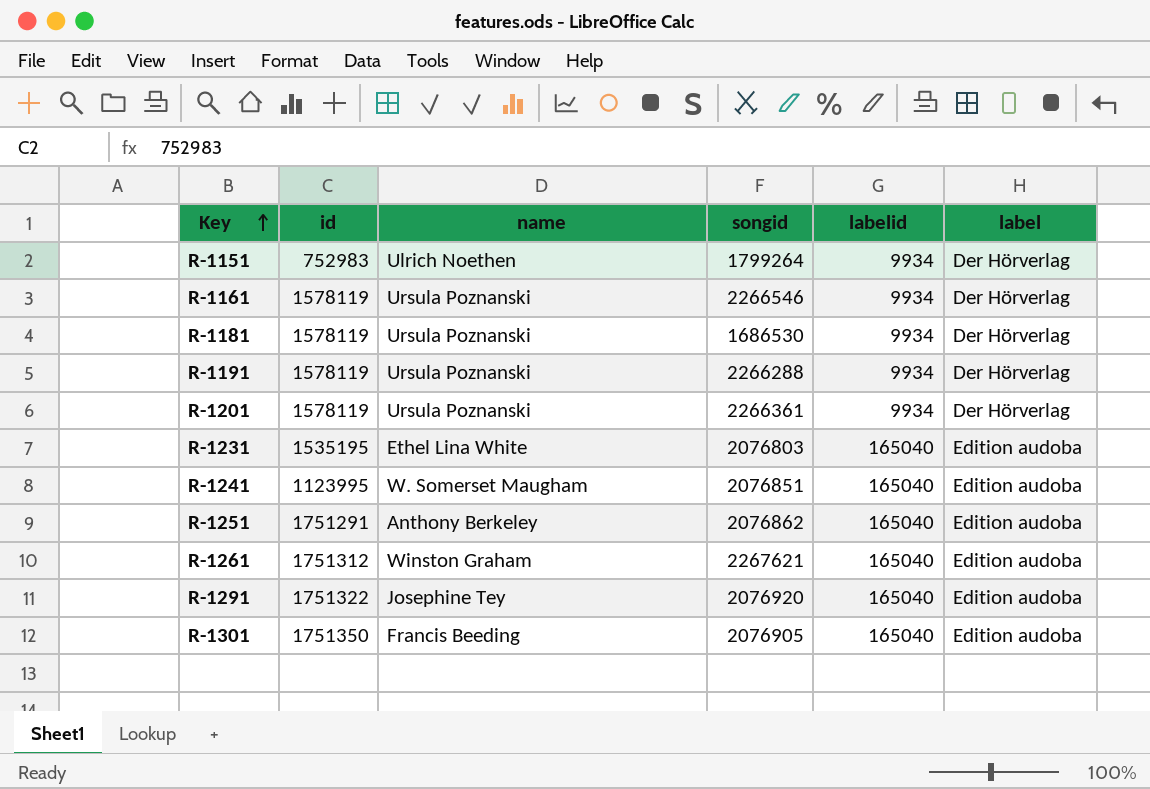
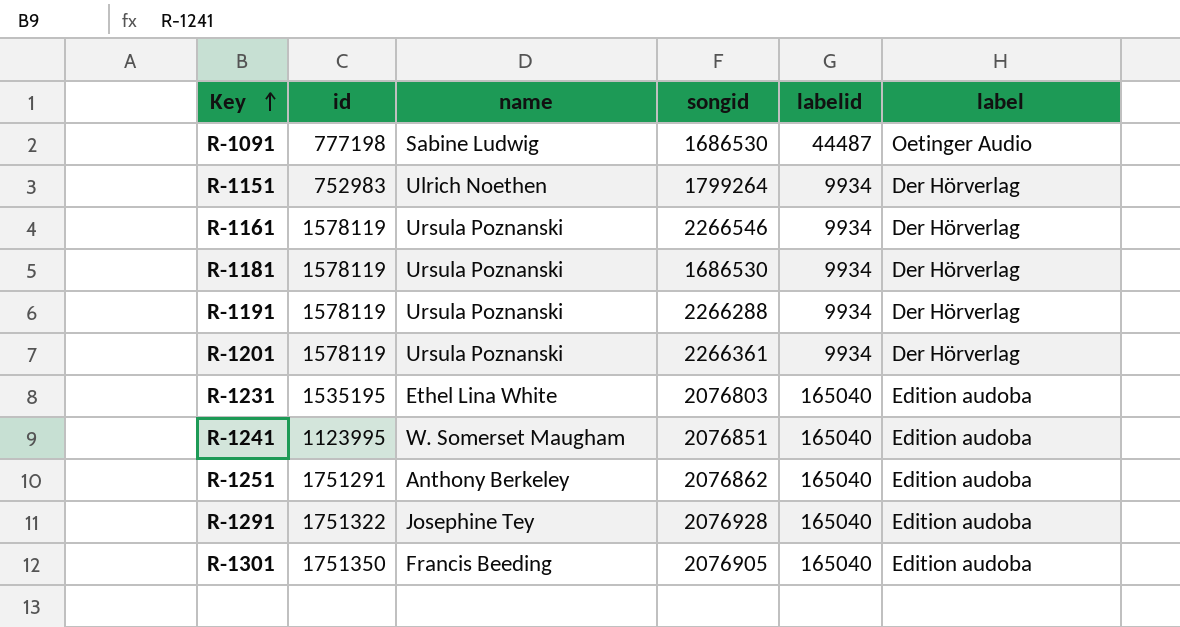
row R-1261: 1751312 | Winston Graham | 2267621 | 165040 | Edition audoba -> none
row R-1091: none -> 777198 | Sabine Ludwig | 1686530 | 44487 | Oetinger Audio
R-1291 | songid: 2076920 -> 2076928

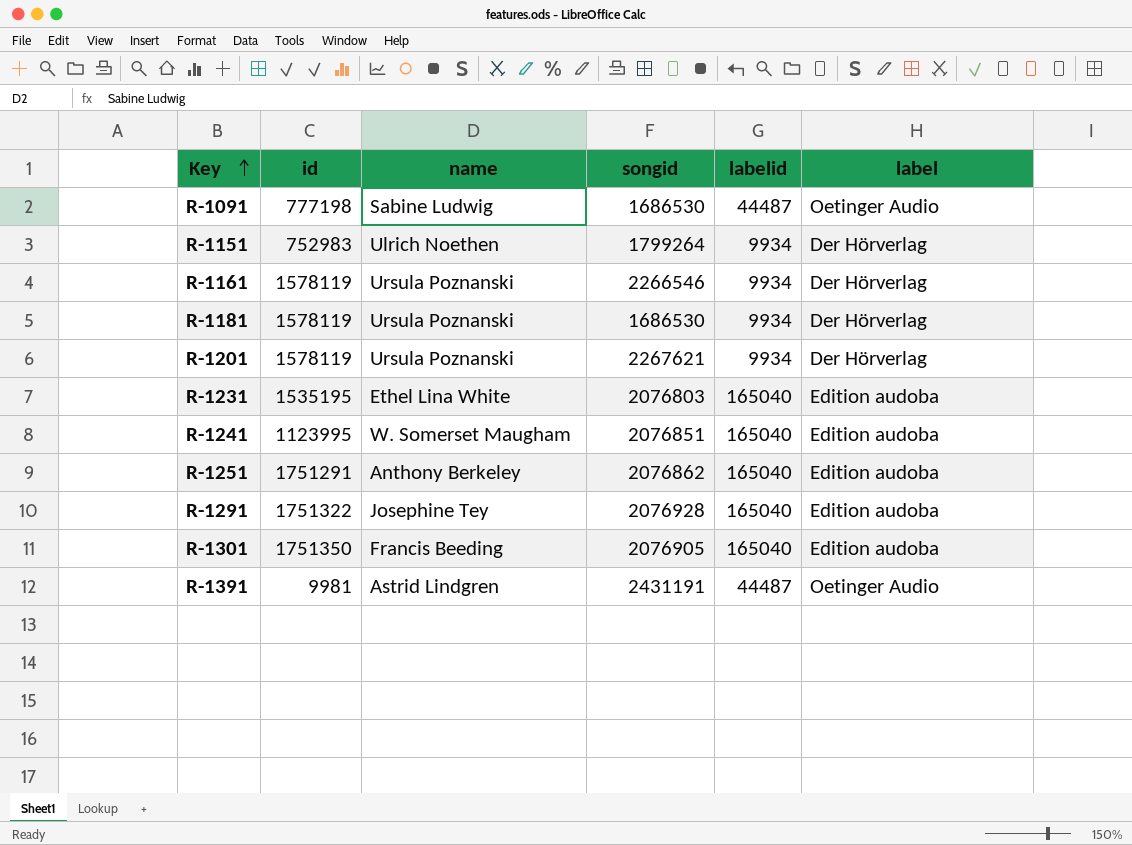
row R-1191: 1578119 | Ursula Poznanski | 2266288 | 9934 | Der Hörverlag -> none
R-1201 | songid: 2266361 -> 2267621
row R-1391: none -> 9981 | Astrid Lindgren | 2431191 | 44487 | Oetinger Audio

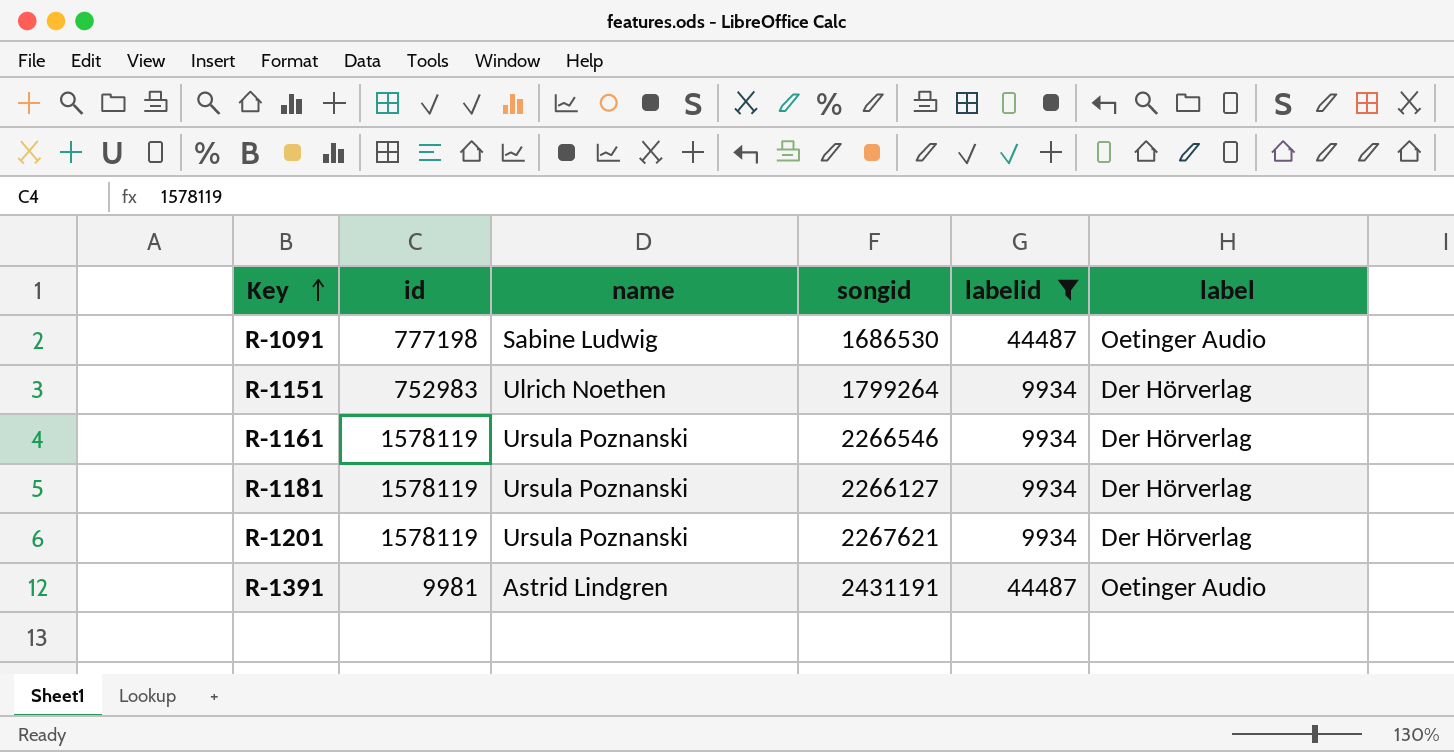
filter: none -> labelid != 165040
R-1181 | songid: 1686530 -> 2266127

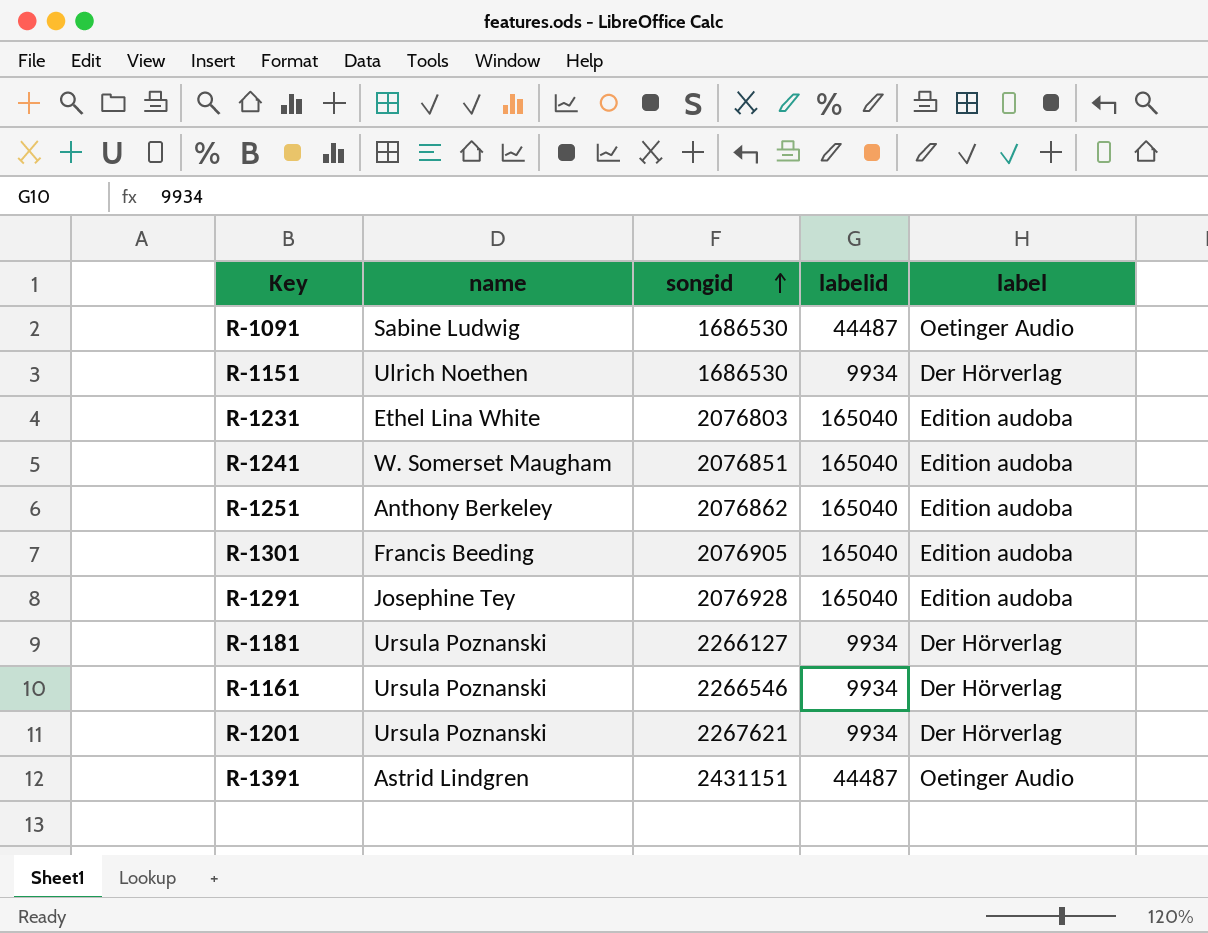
filter: labelid != 165040 -> none
row order: Key ascending -> songid ascending
column id | position: 2 -> none
R-1151 | songid: 1799264 -> 1686530
R-1391 | songid: 2431191 -> 2431151

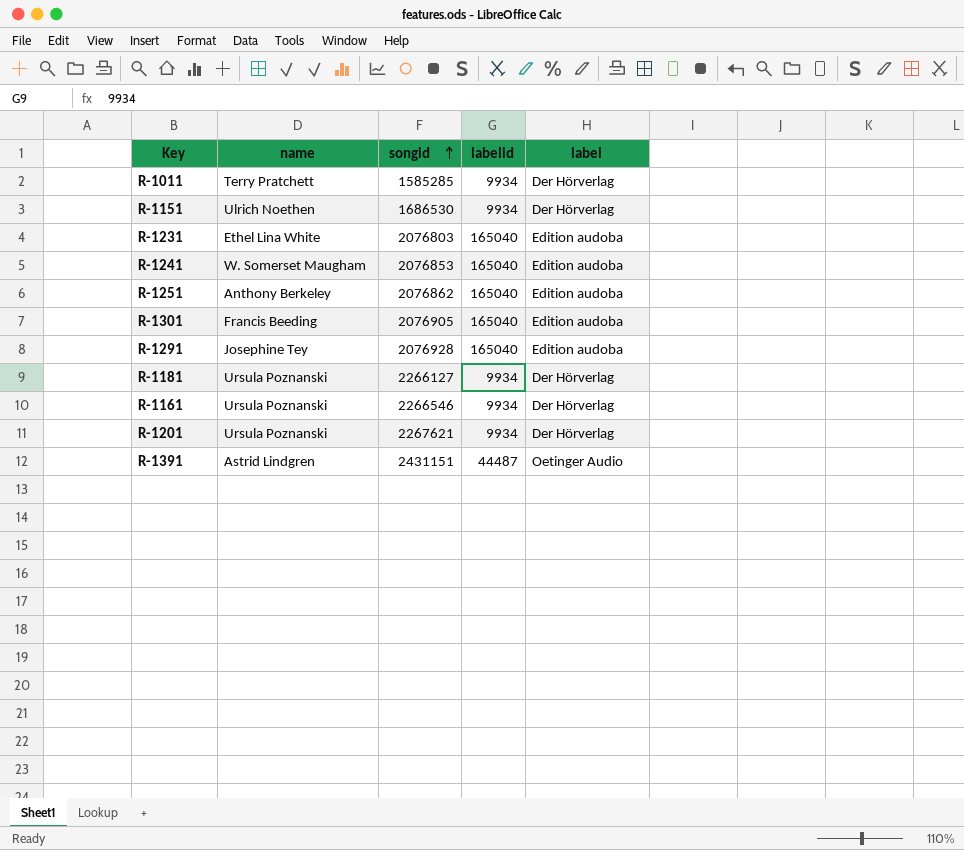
row R-1091: Sabine Ludwig | 1686530 | 44487 | Oetinger Audio -> none
row R-1011: none -> Terry Pratchett | 1585285 | 9934 | Der Hörverlag
R-1241 | songid: 2076851 -> 2076853

